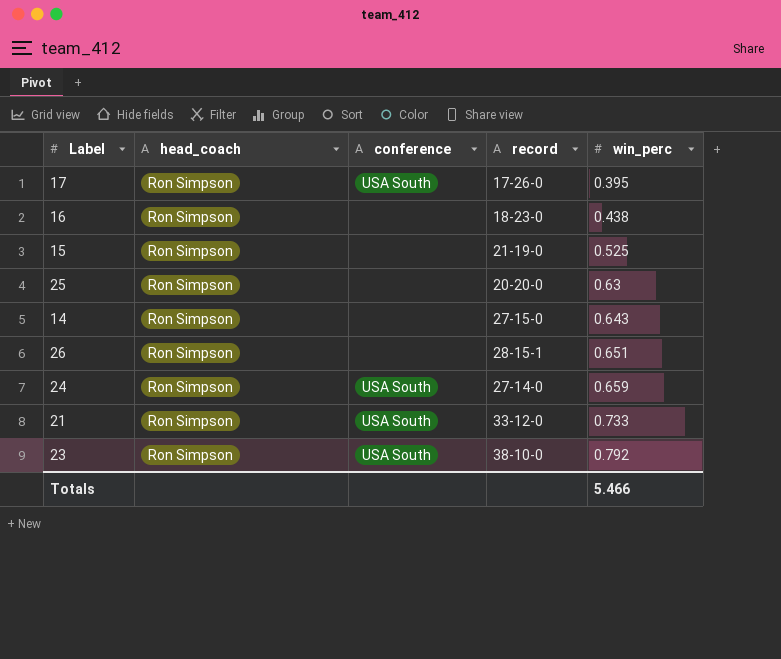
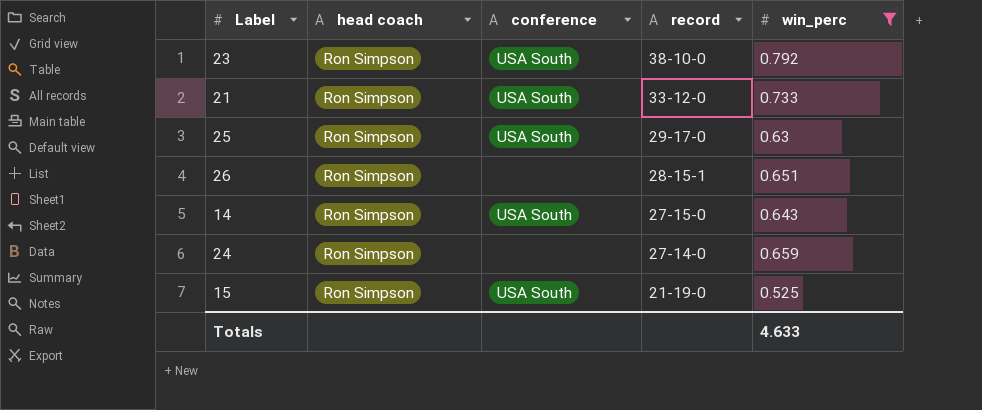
filter: none -> win_perc >= 0.525
row order: win_perc ascending -> record descending
column name: head_coach -> head coach
25 | conference: none -> USA South
25 | record: 20-20-0 -> 29-17-0
14 | conference: none -> USA South
24 | conference: USA South -> none
15 | conference: none -> USA South
Totals | win_perc: 5.466 -> 4.633

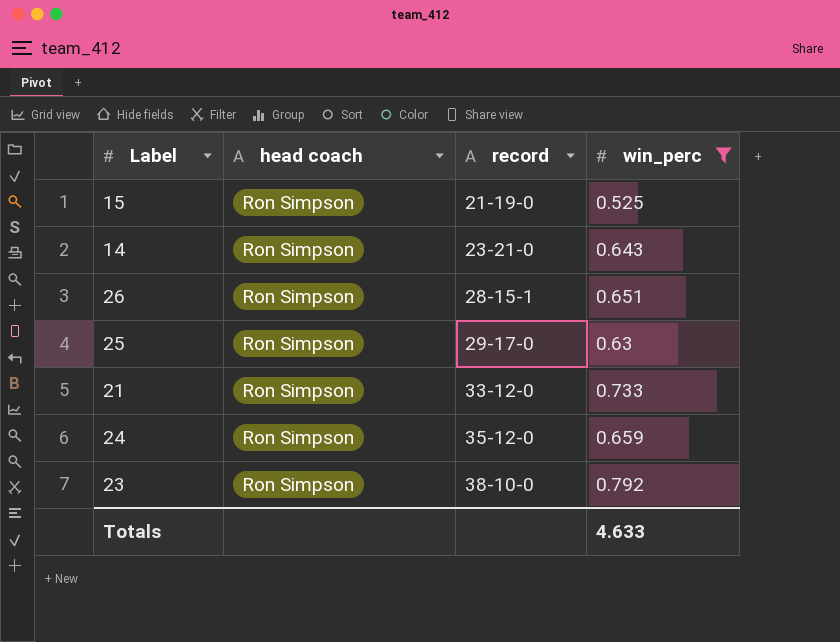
row order: record descending -> record ascending
column conference | position: 3 -> none
14 | record: 27-15-0 -> 23-21-0
24 | record: 27-14-0 -> 35-12-0

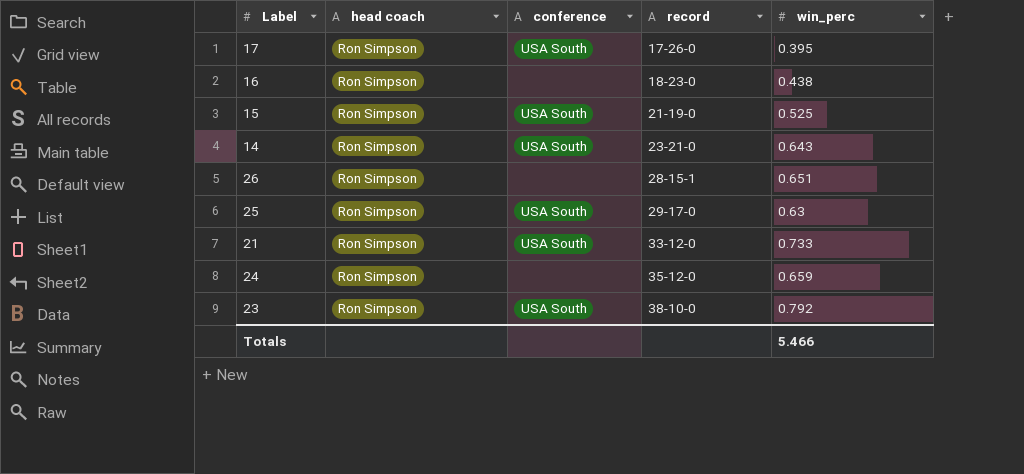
filter: win_perc >= 0.525 -> none
column conference | position: none -> 3
Totals | win_perc: 4.633 -> 5.466

